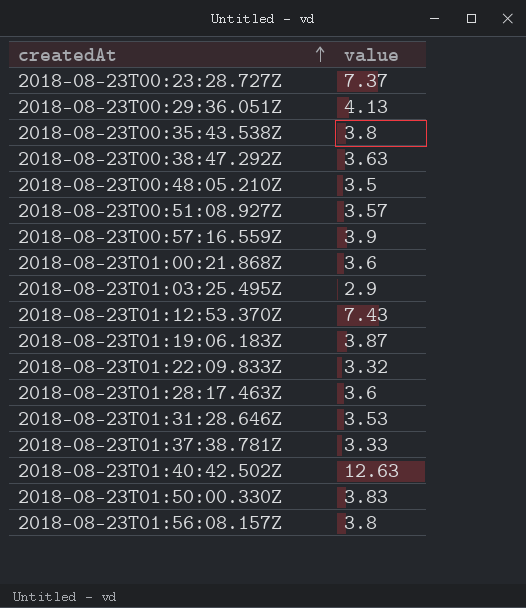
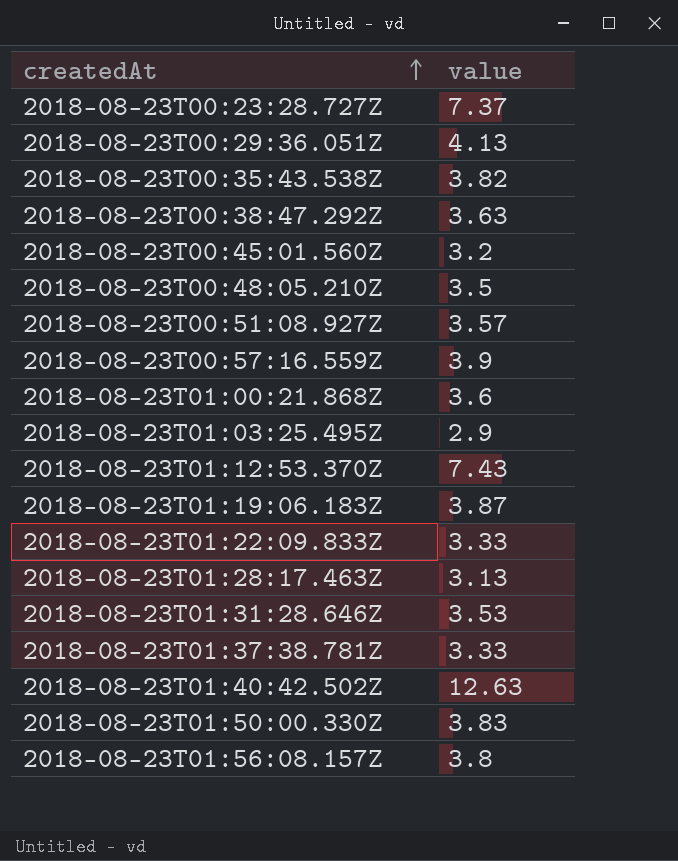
2018-08-23T00:35:43.538Z | value: 3.8 -> 3.82
row 2018-08-23T00:45:01.560Z: none -> 3.2
2018-08-23T01:22:09.833Z | value: 3.32 -> 3.33
2018-08-23T01:28:17.463Z | value: 3.6 -> 3.13

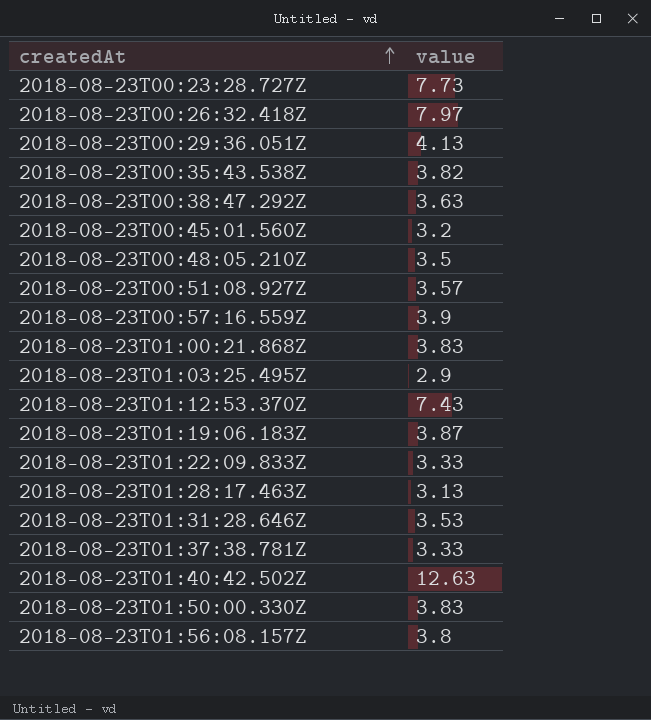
2018-08-23T00:23:28.727Z | value: 7.37 -> 7.73
row 2018-08-23T00:26:32.418Z: none -> 7.97
2018-08-23T01:00:21.868Z | value: 3.6 -> 3.83

